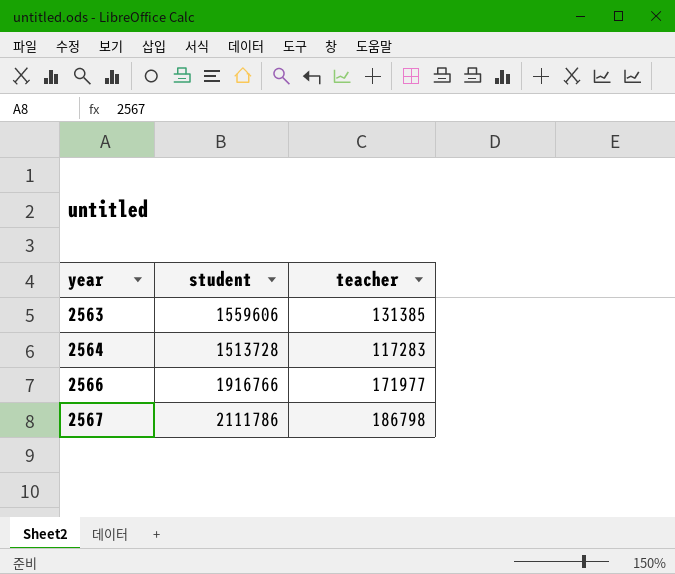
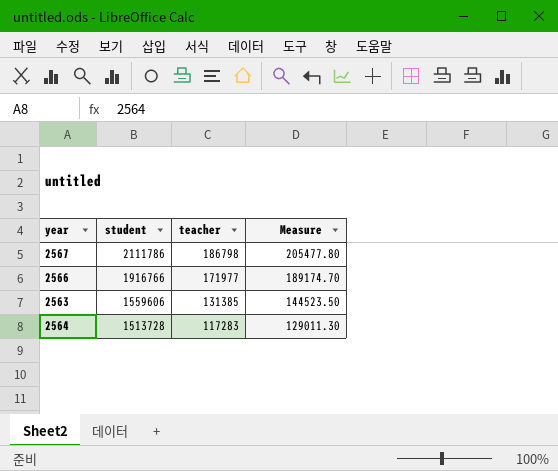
row order: year ascending -> student descending
column Measure | formula: none -> [teacher] * 1.1

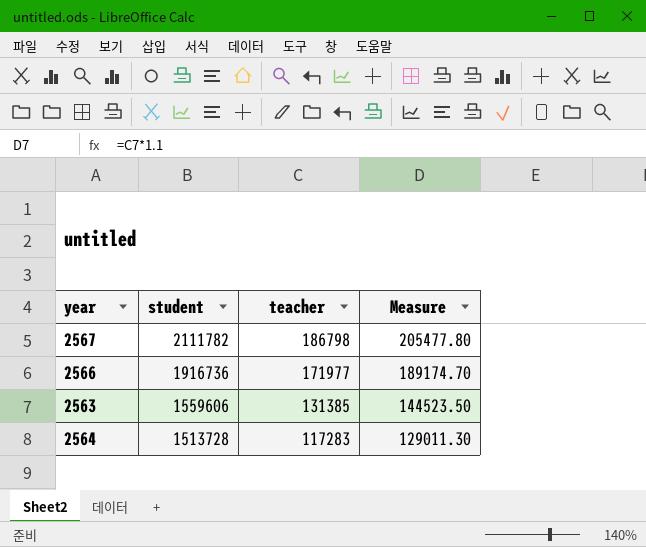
2567 | student: 2111786 -> 2111782
2566 | student: 1916766 -> 1916736

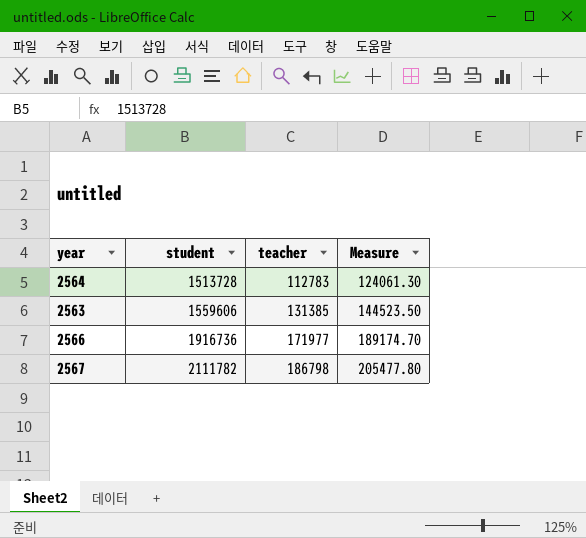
row order: student descending -> student ascending
2564 | teacher: 117283 -> 112783
2564 | Measure: 129011.30 -> 124061.30

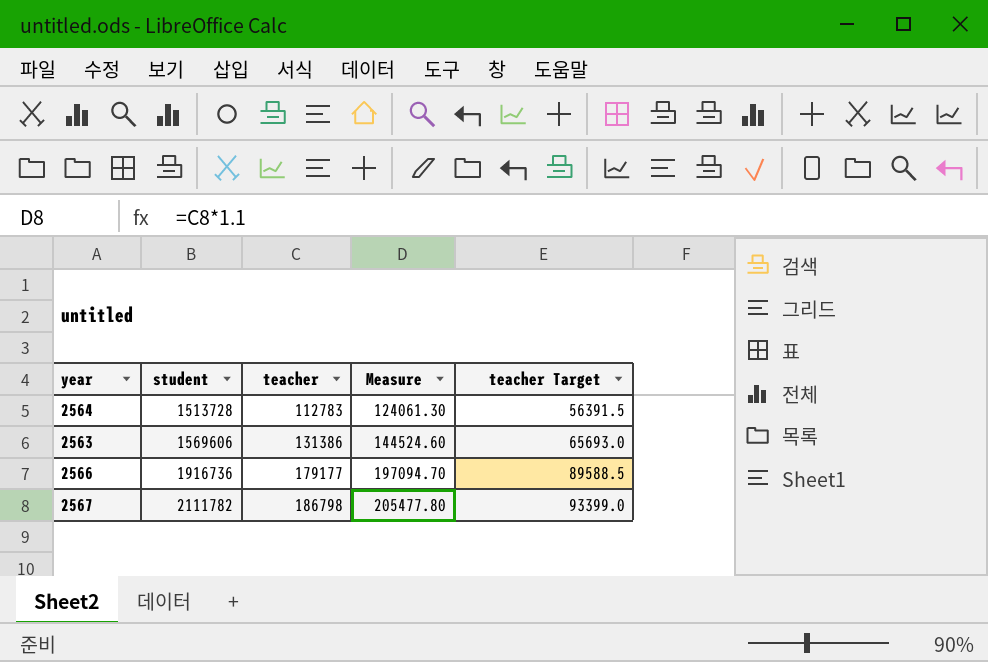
column teacher Target | formula: none -> [teacher] * 0.5
2563 | student: 1559606 -> 1569606
2563 | teacher: 131385 -> 131386
2563 | Measure: 144523.50 -> 144524.60
2566 | teacher: 171977 -> 179177
2566 | Measure: 189174.70 -> 197094.70

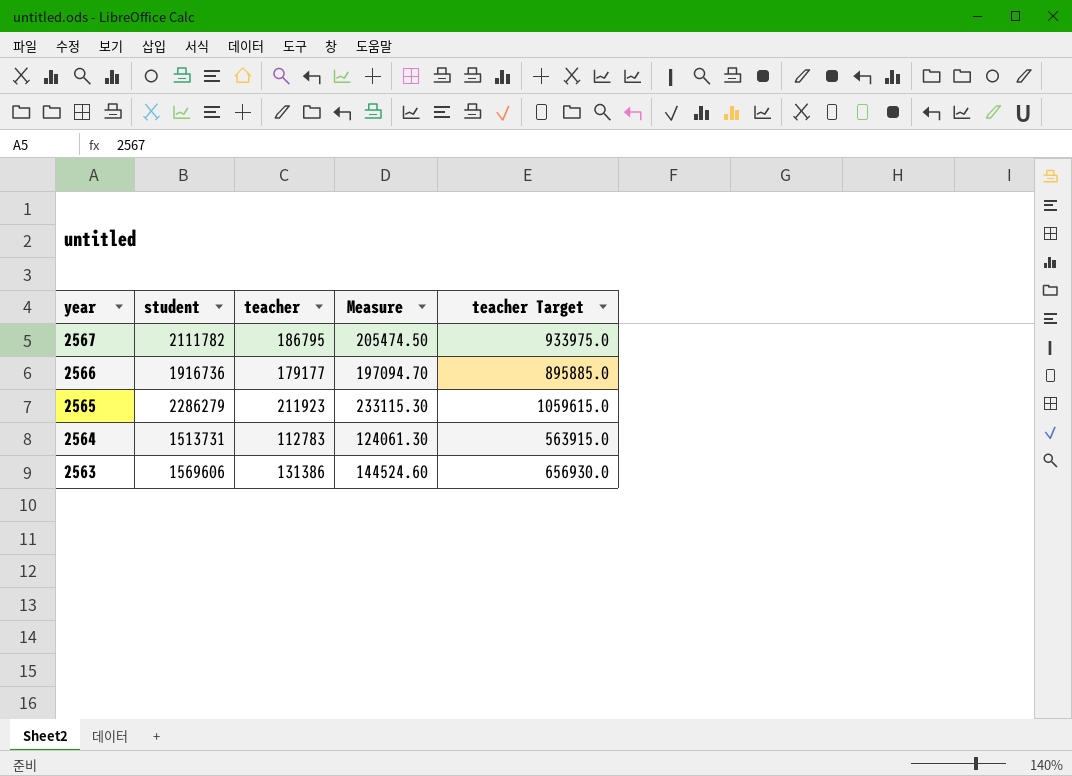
row order: student ascending -> year descending
column teacher Target | formula: [teacher] * 0.5 -> [teacher] * 5
2567 | teacher: 186798 -> 186795
2567 | Measure: 205477.80 -> 205474.50
row 2565: none -> 2286279 | 211923 | 233115.30 | 1059615.0
2564 | student: 1513728 -> 1513731

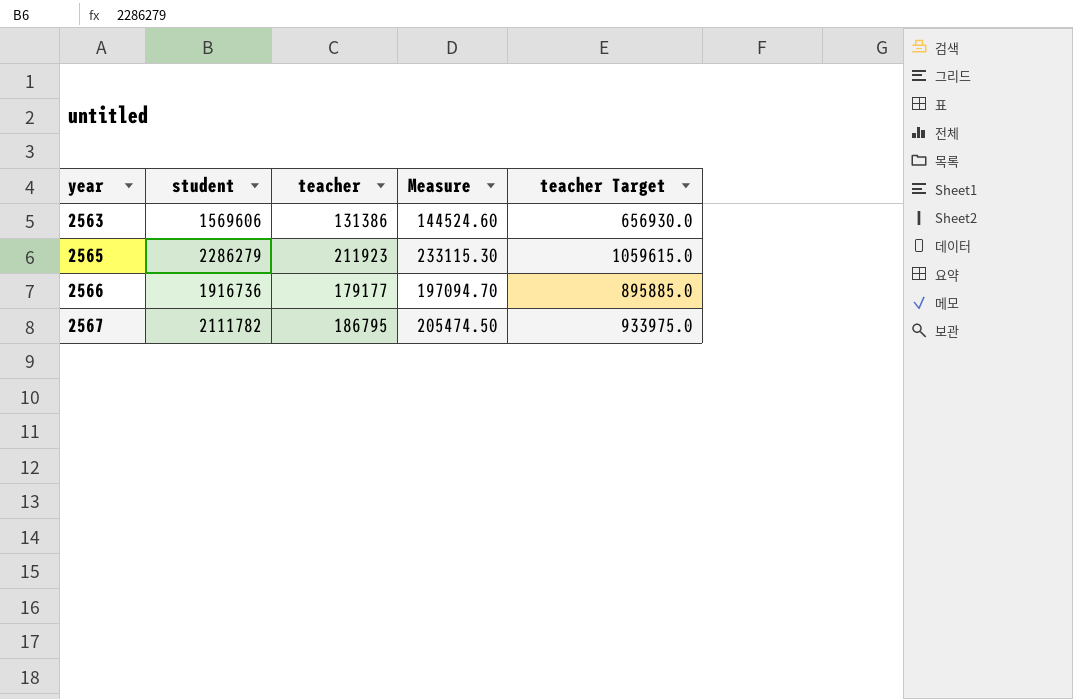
row order: year descending -> year ascending
row 2564: 1513731 | 112783 | 124061.30 | 563915.0 -> none

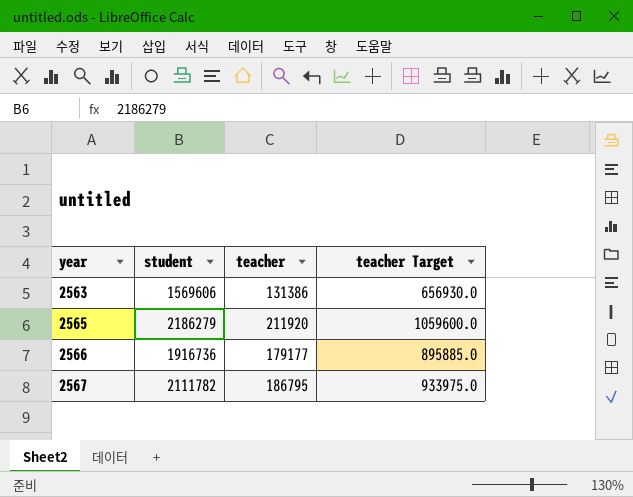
column Measure | formula: [teacher] * 1.1 -> none
2565 | student: 2286279 -> 2186279
2565 | teacher: 211923 -> 211920
2565 | teacher Target: 1059615.0 -> 1059600.0

